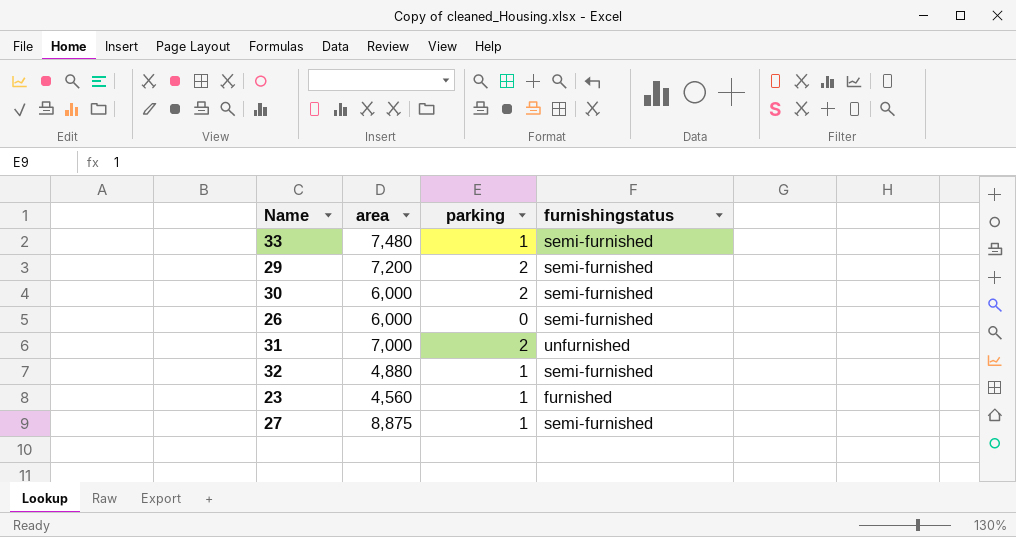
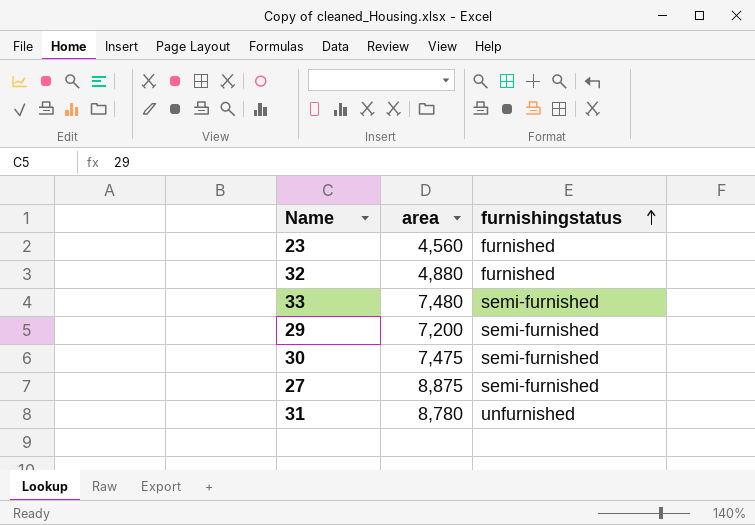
row order: none -> furnishingstatus ascending
column parking | position: 3 -> none
row 26: 6,000 | 0 | semi-furnished -> none
32 | furnishingstatus: semi-furnished -> furnished
30 | area: 6,000 -> 7,475
31 | area: 7,000 -> 8,780

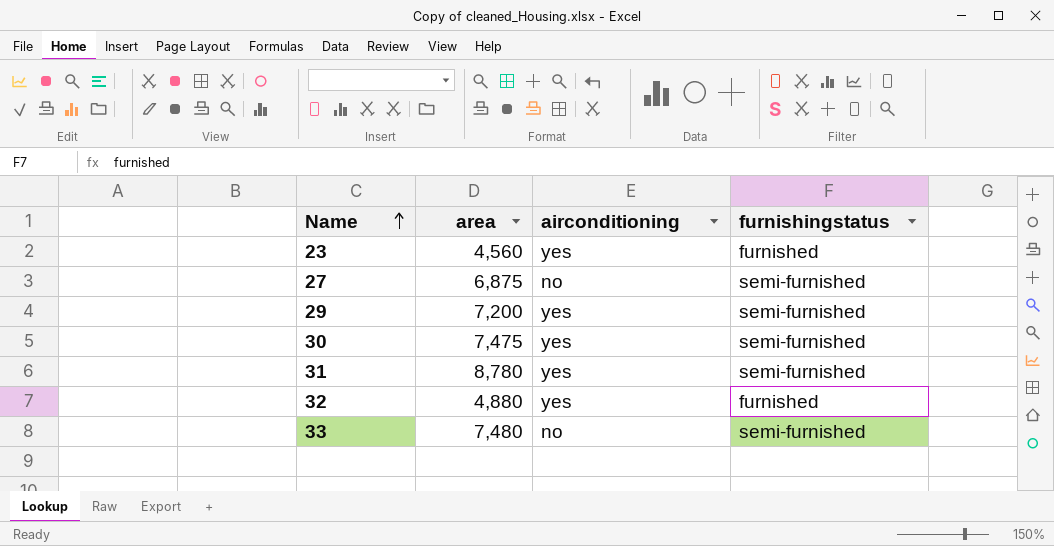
row order: furnishingstatus ascending -> Name ascending
column airconditioning | position: none -> 3
27 | area: 8,875 -> 6,875
31 | furnishingstatus: unfurnished -> semi-furnished

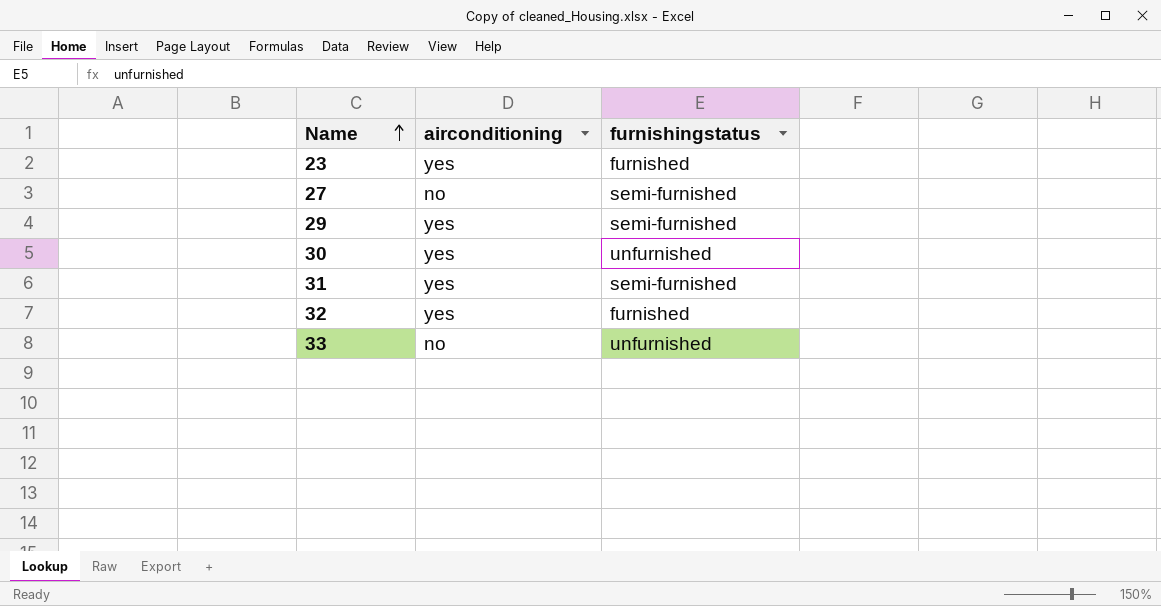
column area | position: 2 -> none
30 | furnishingstatus: semi-furnished -> unfurnished
33 | furnishingstatus: semi-furnished -> unfurnished

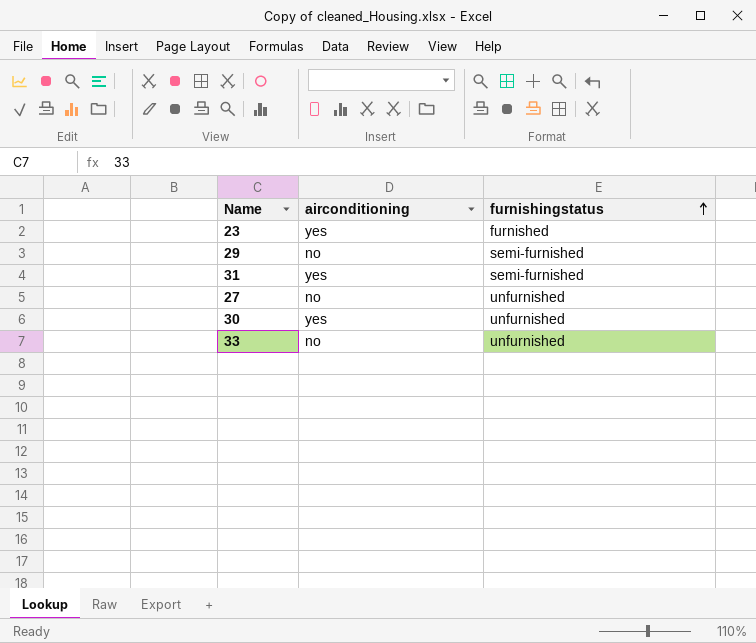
row order: Name ascending -> furnishingstatus ascending
row 32: yes | furnished -> none
29 | airconditioning: yes -> no
27 | furnishingstatus: semi-furnished -> unfurnished

